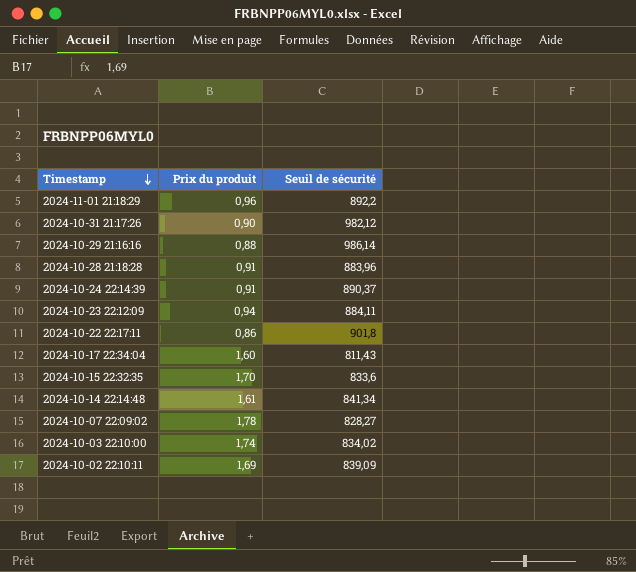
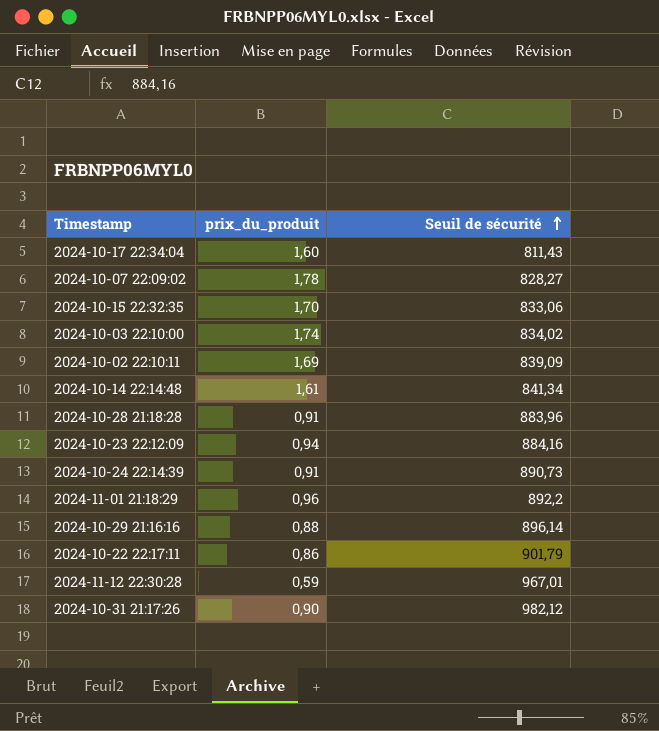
row order: Timestamp descending -> Seuil de sécurité ascending
column name: Prix du produit -> prix_du_produit
2024-10-15 22:32:35 | Seuil de sécurité: 833,6 -> 833,06
2024-10-23 22:12:09 | Seuil de sécurité: 884,11 -> 884,16
2024-10-24 22:14:39 | Seuil de sécurité: 890,37 -> 890,73
2024-10-29 21:16:16 | Seuil de sécurité: 986,14 -> 896,14
2024-10-22 22:17:11 | Seuil de sécurité: 901,8 -> 901,79
row 2024-11-12 22:30:28: none -> 0,59 | 967,01

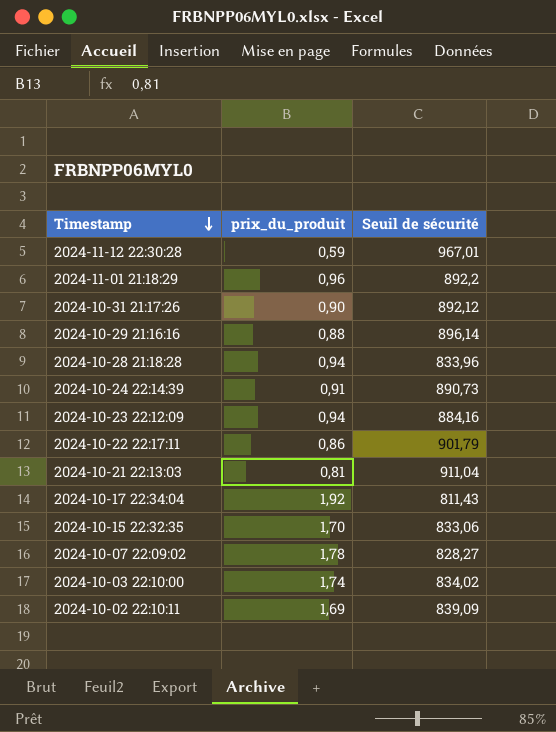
row order: Seuil de sécurité ascending -> Timestamp descending
row 2024-10-14 22:14:48: 1,61 | 841,34 -> none
2024-10-31 21:17:26 | Seuil de sécurité: 982,12 -> 892,12
2024-10-28 21:18:28 | prix_du_produit: 0,91 -> 0,94
2024-10-28 21:18:28 | Seuil de sécurité: 883,96 -> 833,96
row 2024-10-21 22:13:03: none -> 0,81 | 911,04
2024-10-17 22:34:04 | prix_du_produit: 1,60 -> 1,92

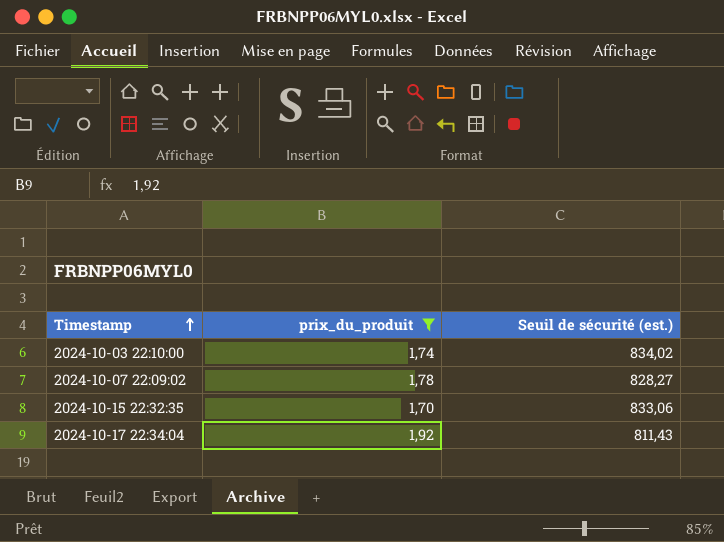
filter: none -> prix_du_produit >= 1,70
row order: Timestamp descending -> Timestamp ascending
column name: Seuil de sécurité -> Seuil de sécurité (est.)

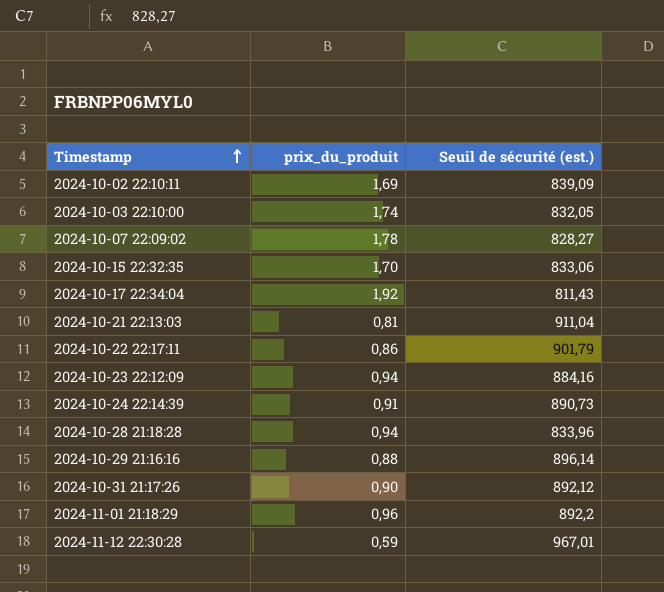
filter: prix_du_produit >= 1,70 -> none
2024-10-03 22:10:00 | Seuil de sécurité (est.): 834,02 -> 832,05

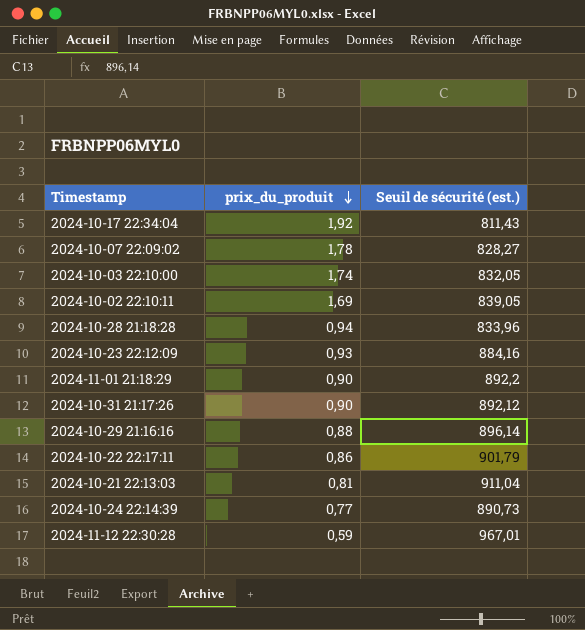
row order: Timestamp ascending -> prix_du_produit descending
row 2024-10-15 22:32:35: 1,70 | 833,06 -> none
2024-10-02 22:10:11 | Seuil de sécurité (est.): 839,09 -> 839,05
2024-10-23 22:12:09 | prix_du_produit: 0,94 -> 0,93
2024-11-01 21:18:29 | prix_du_produit: 0,96 -> 0,90
2024-10-24 22:14:39 | prix_du_produit: 0,91 -> 0,77

